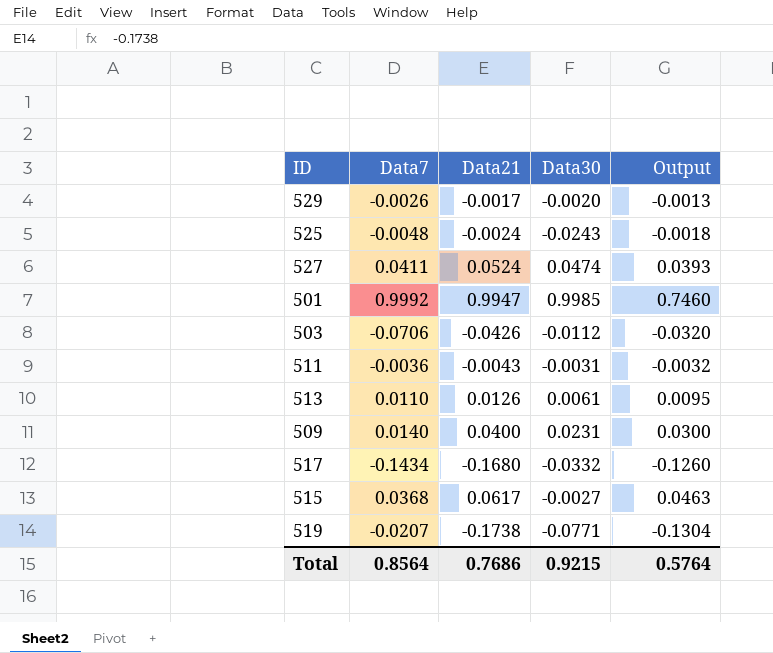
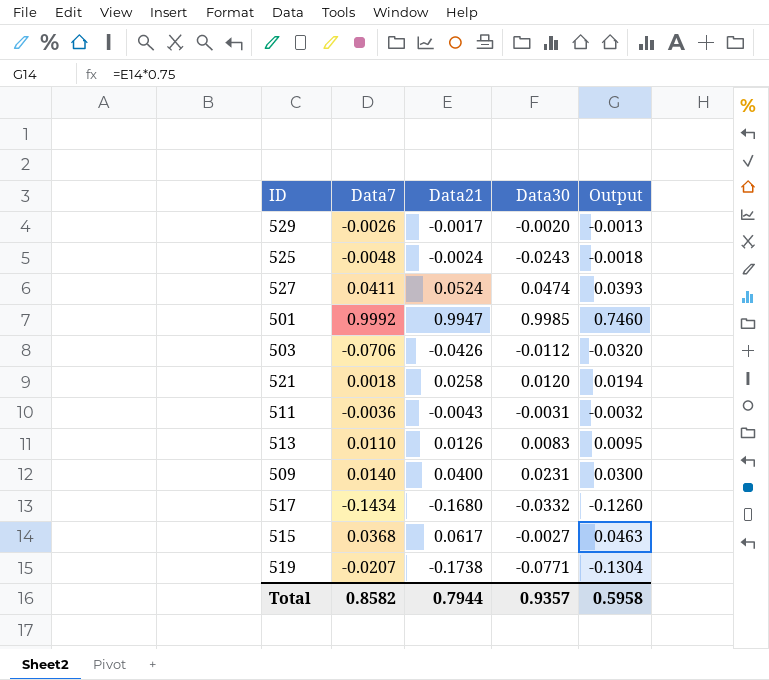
row 521: none -> 0.0018 | 0.0258 | 0.0120 | 0.0194
513 | Data30: 0.0061 -> 0.0083
Total | Data7: 0.8564 -> 0.8582
Total | Data21: 0.7686 -> 0.7944
Total | Data30: 0.9215 -> 0.9357
Total | Output: 0.5764 -> 0.5958

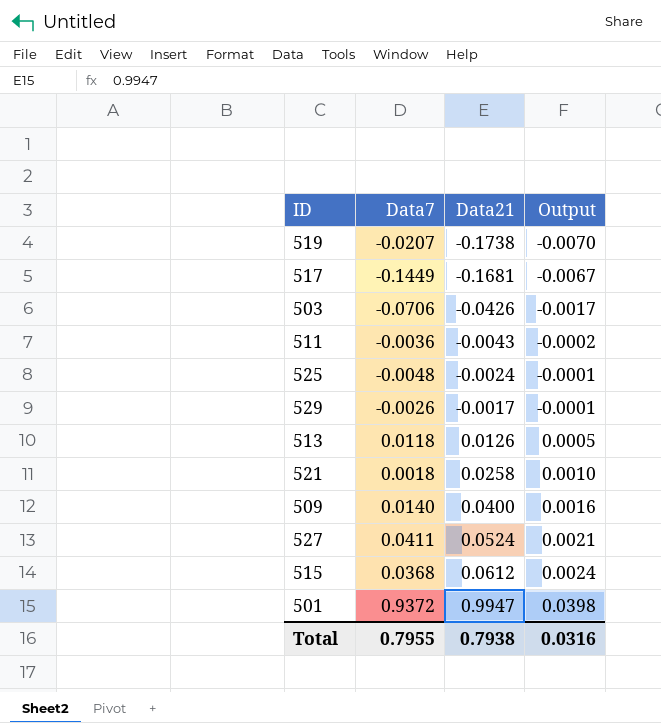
row order: none -> Data21 ascending
column Data30 | position: 4 -> none
column Output | formula: [Data21] * 0.75 -> [Data21] * 0.04
517 | Data7: -0.1434 -> -0.1449
517 | Data21: -0.1680 -> -0.1681
513 | Data7: 0.0110 -> 0.0118
515 | Data21: 0.0617 -> 0.0612
501 | Data7: 0.9992 -> 0.9372
Total | Data7: 0.8582 -> 0.7955
Total | Data21: 0.7944 -> 0.7938
Total | Output: 0.5958 -> 0.0316

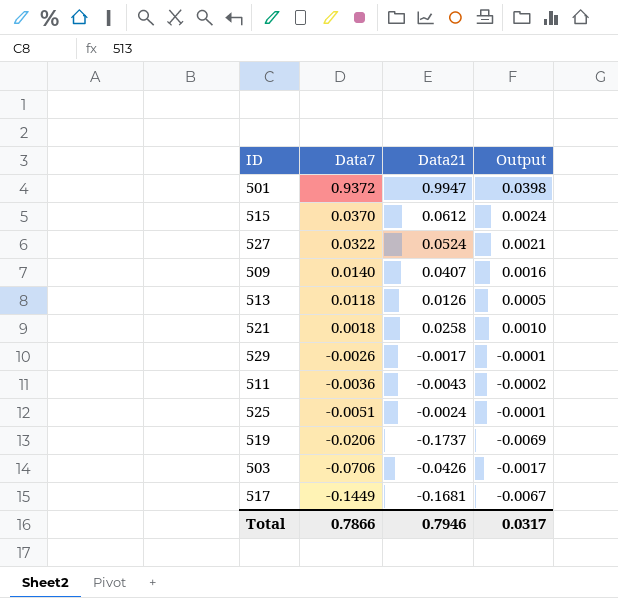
row order: Data21 ascending -> Data7 descending
515 | Data7: 0.0368 -> 0.0370
527 | Data7: 0.0411 -> 0.0322
509 | Data21: 0.0400 -> 0.0407
525 | Data7: -0.0048 -> -0.0051
519 | Data7: -0.0207 -> -0.0206
519 | Data21: -0.1738 -> -0.1737
519 | Output: -0.0070 -> -0.0069
Total | Data7: 0.7955 -> 0.7866
Total | Data21: 0.7938 -> 0.7946
Total | Output: 0.0316 -> 0.0317

